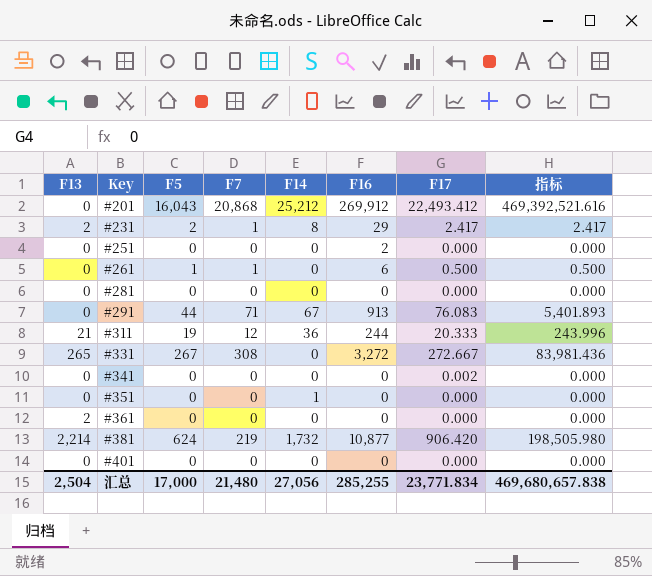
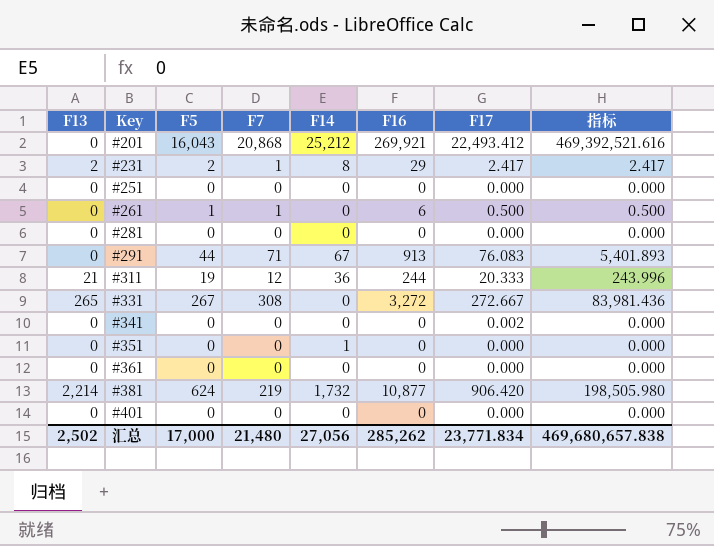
#201 | F16: 269,912 -> 269,921
#251 | F16: 2 -> 0
#361 | F13: 2 -> 0
汇总 | F13: 2,504 -> 2,502
汇总 | F16: 285,255 -> 285,262

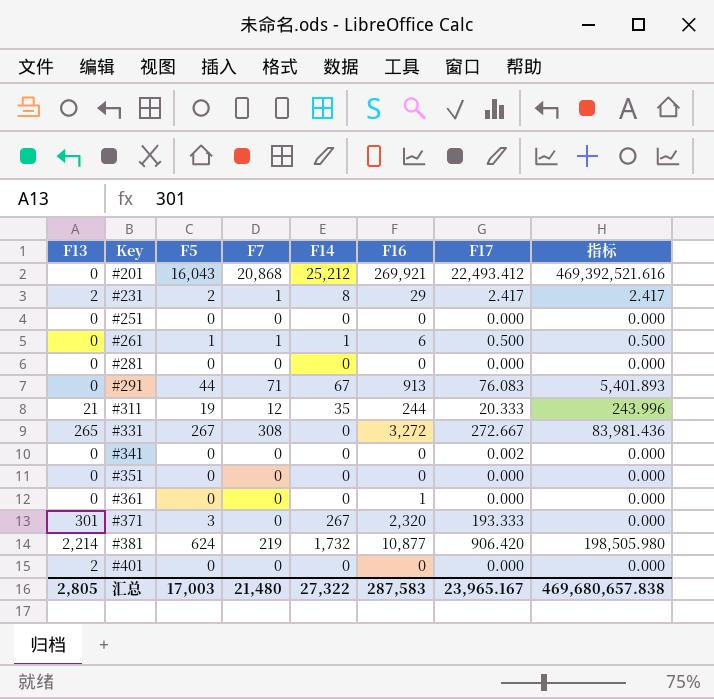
#261 | F14: 0 -> 1
#311 | F14: 36 -> 35
#351 | F14: 1 -> 0
#361 | F16: 0 -> 1
row #371: none -> 301 | 3 | 0 | 267 | 2,320 | 193.333 | 0.000
#401 | F13: 0 -> 2
汇总 | F13: 2,502 -> 2,805
汇总 | F5: 17,000 -> 17,003
汇总 | F14: 27,056 -> 27,322
汇总 | F16: 285,262 -> 287,583
汇总 | F17: 23,771.834 -> 23,965.167

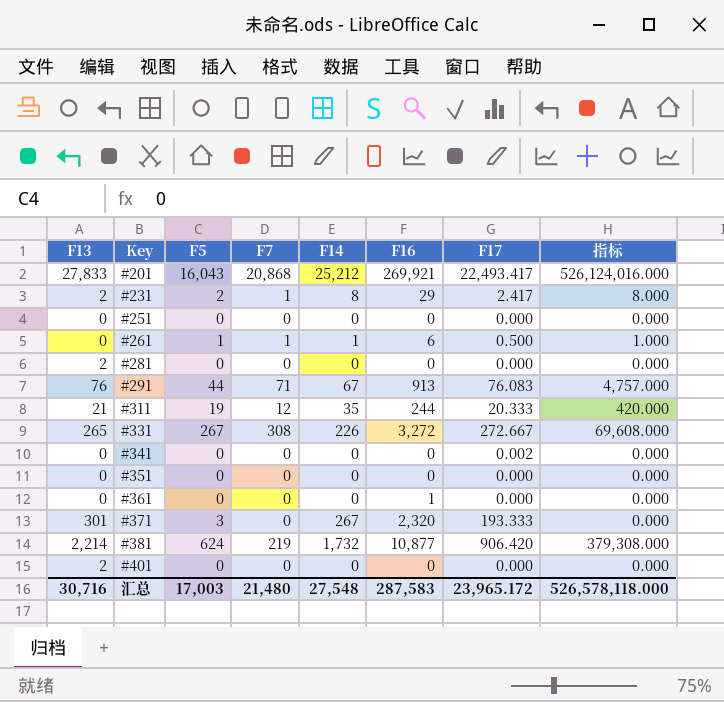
column 指标 | formula: [F7] * [F17] -> [F7] * [F14]
#201 | F13: 0 -> 27,833
#201 | F17: 22,493.412 -> 22,493.417
#281 | F13: 0 -> 2
#291 | F13: 0 -> 76
#331 | F14: 0 -> 226
汇总 | F13: 2,805 -> 30,716
汇总 | F14: 27,322 -> 27,548
汇总 | F17: 23,965.167 -> 23,965.172
汇总 | 指标: 469,680,657.838 -> 526,578,118.000

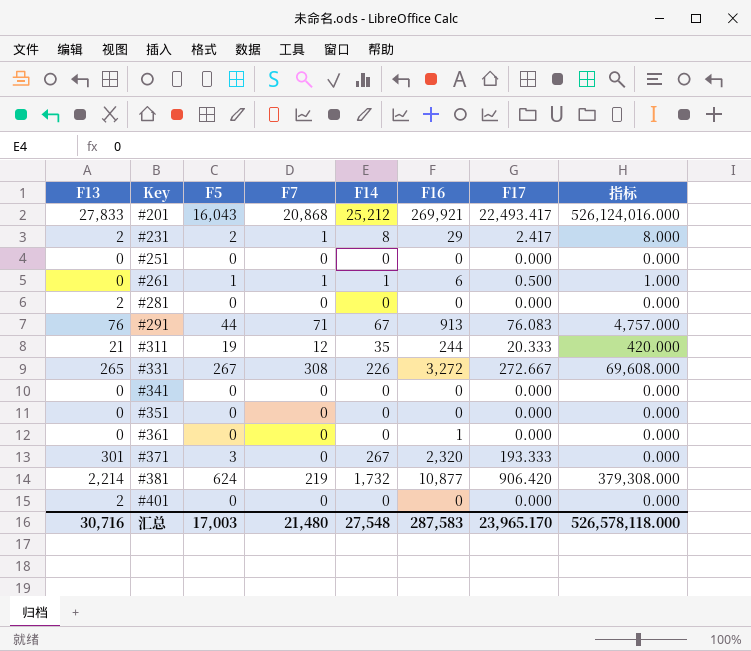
#341 | F17: 0.002 -> 0.000
汇总 | F17: 23,965.172 -> 23,965.170

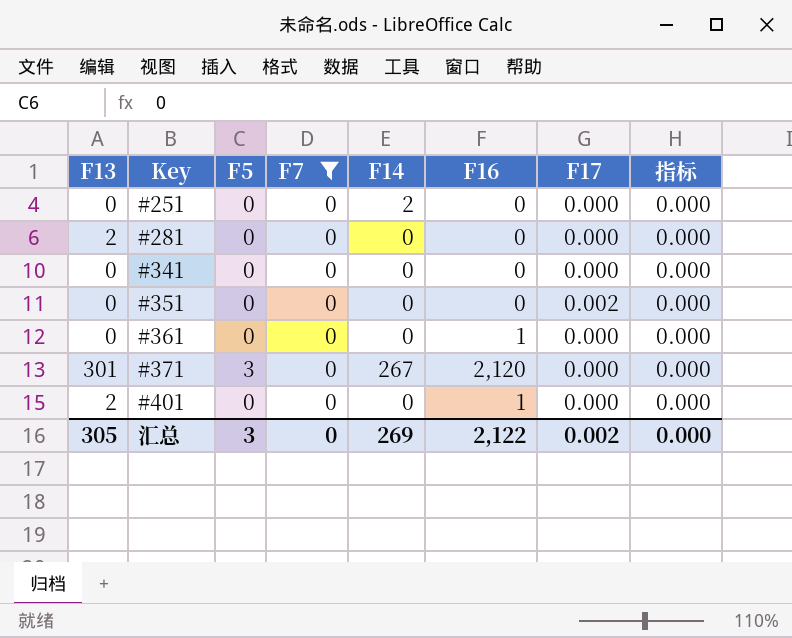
filter: none -> F7 = 0
#251 | F14: 0 -> 2
#351 | F17: 0.000 -> 0.002
#371 | F16: 2,320 -> 2,120
#371 | F17: 193.333 -> 0.000
#401 | F16: 0 -> 1
汇总 | F13: 30,716 -> 305
汇总 | F5: 17,003 -> 3
汇总 | F7: 21,480 -> 0
汇总 | F14: 27,548 -> 269
汇总 | F16: 287,583 -> 2,122
汇总 | F17: 23,965.170 -> 0.002
汇总 | 指标: 526,578,118.000 -> 0.000

